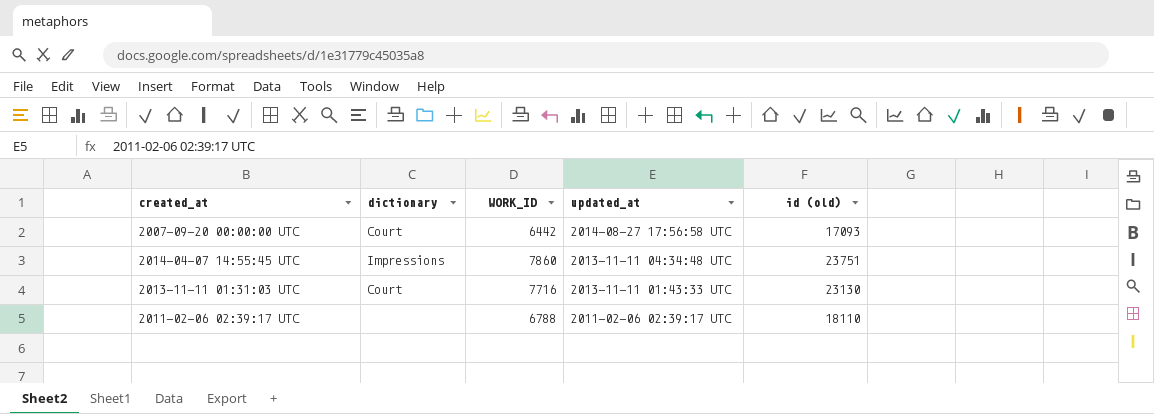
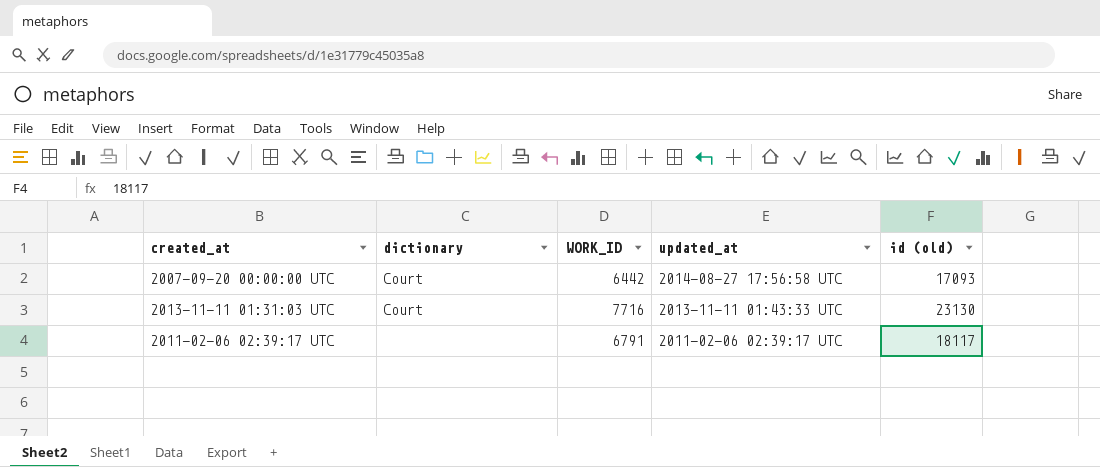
row 2014-04-07 14:55:45 UTC: Impressions | 7860 | 2013-11-11 04:34:48 UTC | 23751 -> none
2011-02-06 02:39:17 UTC | WORK_ID: 6788 -> 6791
2011-02-06 02:39:17 UTC | id (old): 18110 -> 18117

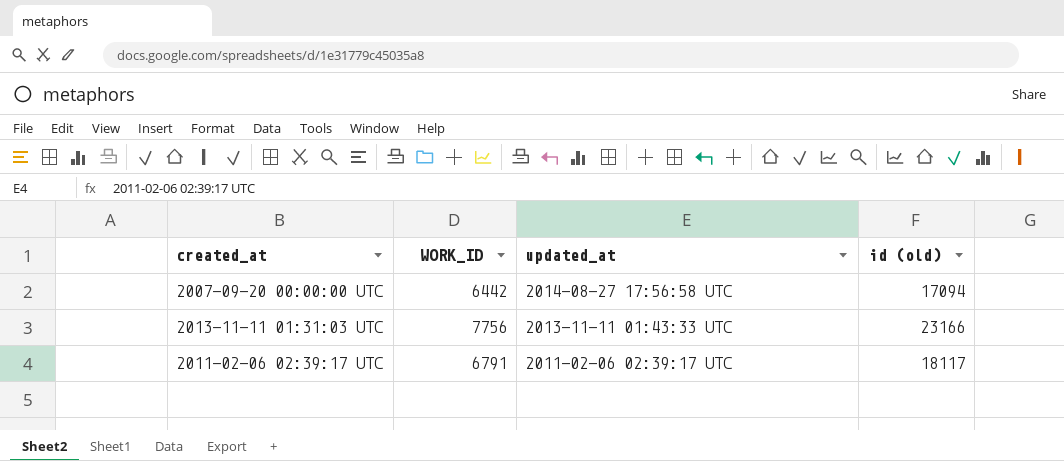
column dictionary | position: 2 -> none
2007-09-20 00:00:00 UTC | id (old): 17093 -> 17094
2013-11-11 01:31:03 UTC | WORK_ID: 7716 -> 7756
2013-11-11 01:31:03 UTC | id (old): 23130 -> 23166

